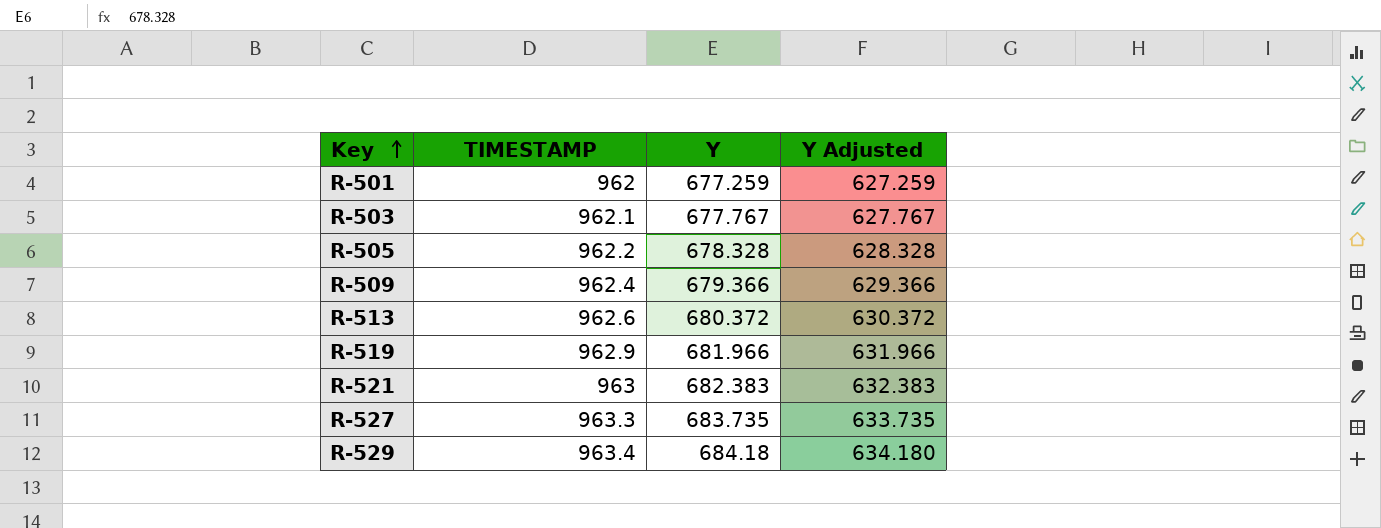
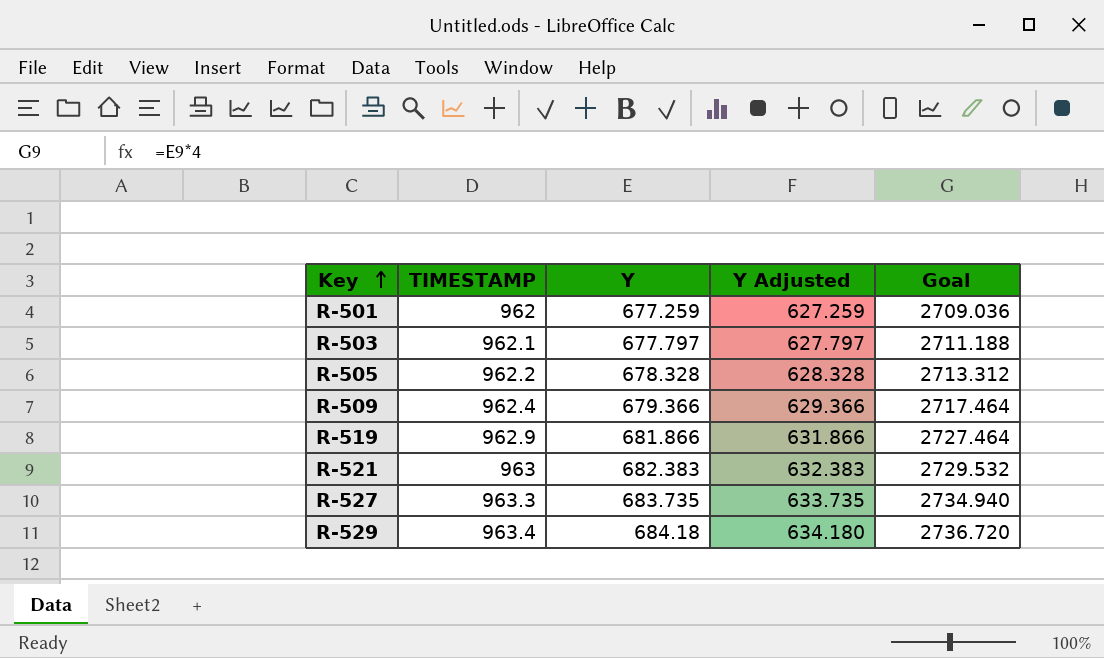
column Goal | formula: none -> [Y] * 4
row R-513: 962.6 | 680.372 | 630.372 -> none
R-503 | Y: 677.767 -> 677.797
R-503 | Y Adjusted: 627.767 -> 627.797
R-519 | Y: 681.966 -> 681.866
R-519 | Y Adjusted: 631.966 -> 631.866

